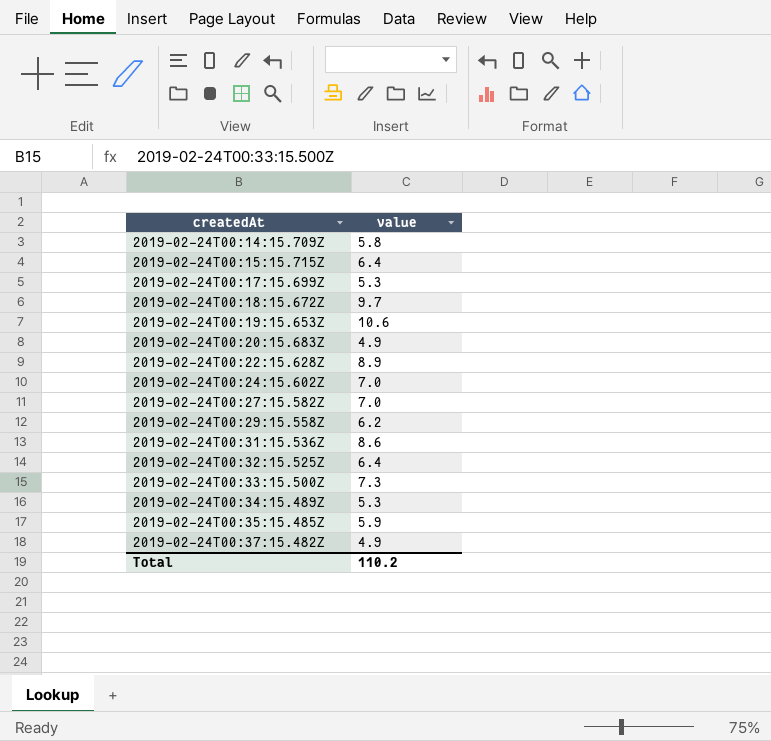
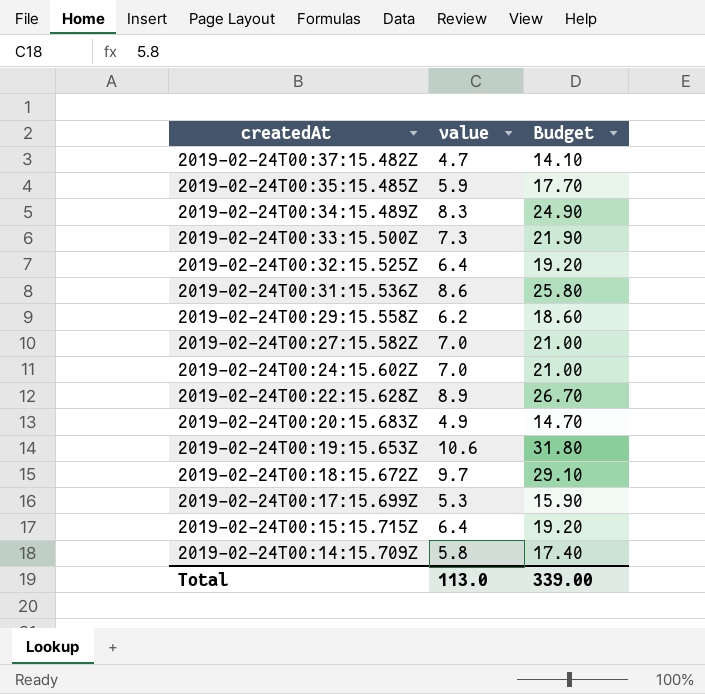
row order: createdAt ascending -> createdAt descending
column Budget | formula: none -> [value] * 3
2019-02-24T00:37:15.482Z | value: 4.9 -> 4.7
2019-02-24T00:34:15.489Z | value: 5.3 -> 8.3
Total | value: 110.2 -> 113.0

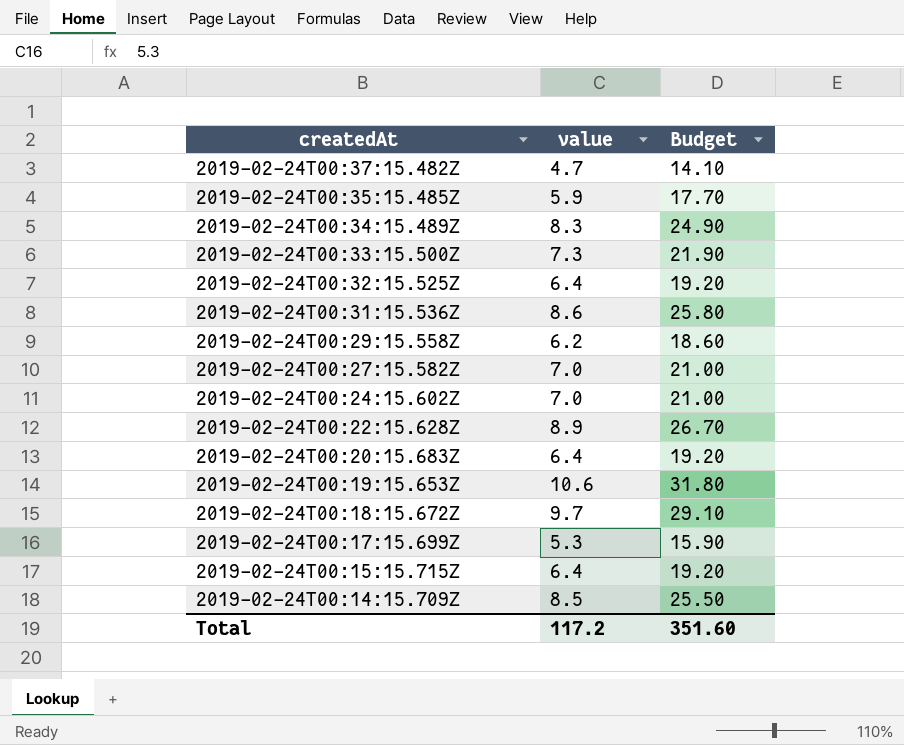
2019-02-24T00:20:15.683Z | value: 4.9 -> 6.4
2019-02-24T00:20:15.683Z | Budget: 14.70 -> 19.20
2019-02-24T00:14:15.709Z | value: 5.8 -> 8.5
2019-02-24T00:14:15.709Z | Budget: 17.40 -> 25.50
Total | value: 113.0 -> 117.2
Total | Budget: 339.00 -> 351.60

